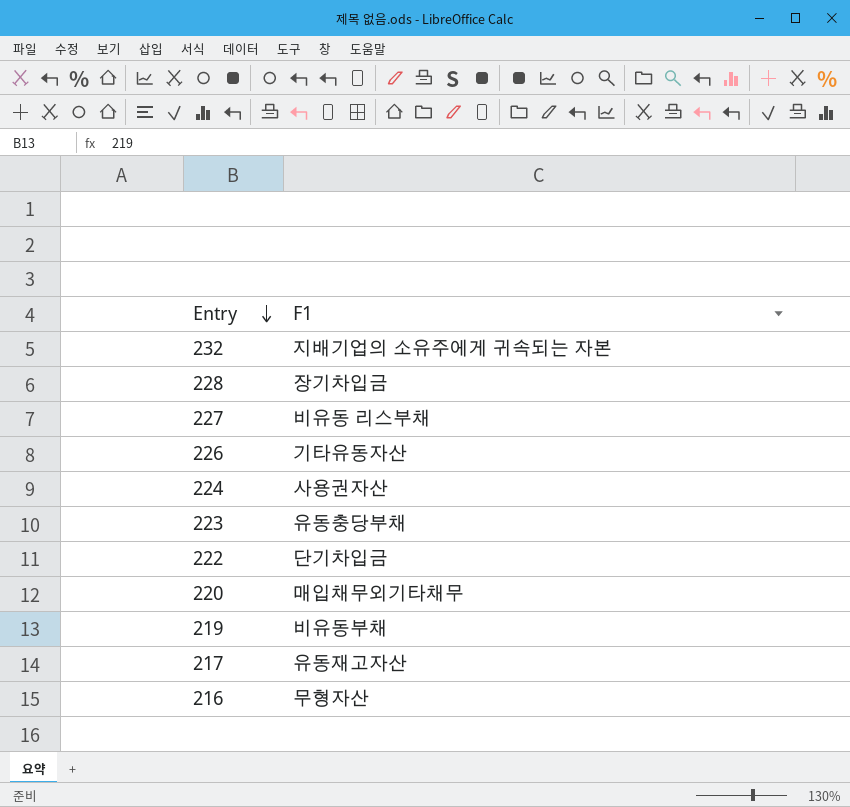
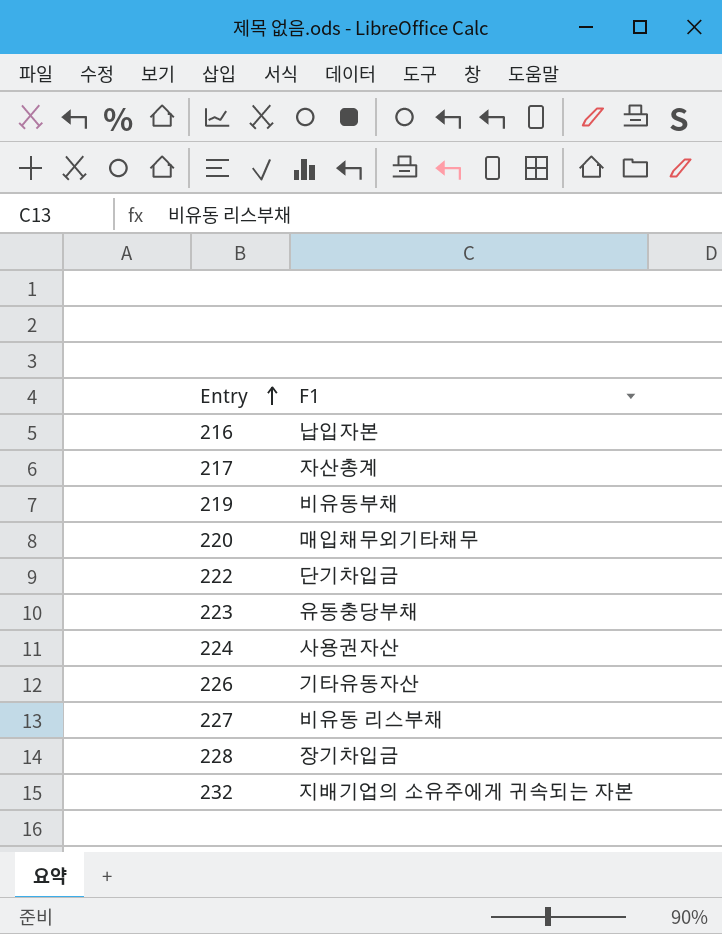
row order: Entry descending -> Entry ascending
216 | F1: 무형자산 -> 납입자본
217 | F1: 유동재고자산 -> 자산총계

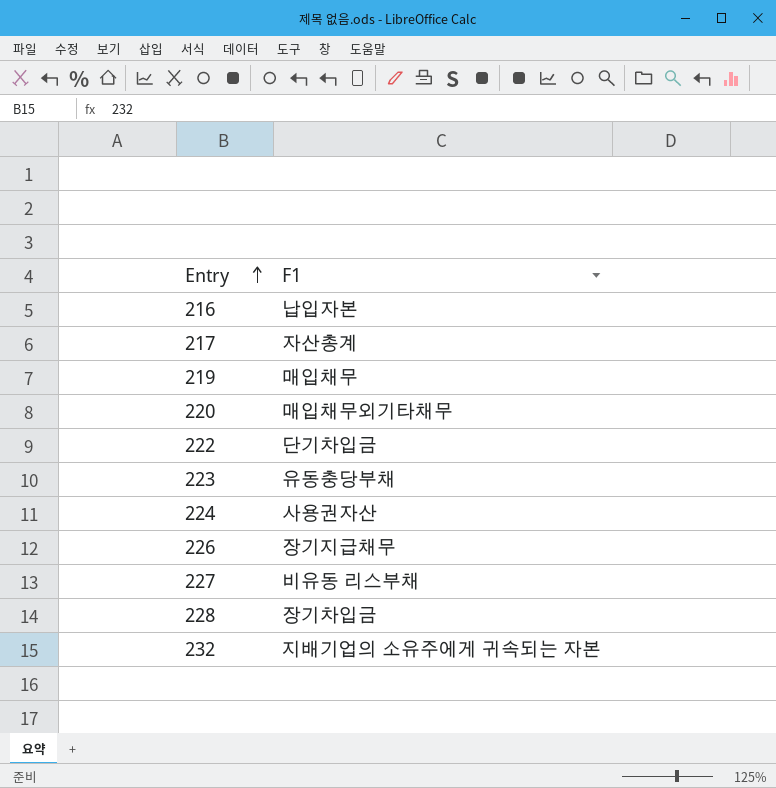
219 | F1: 비유동부채 -> 매입채무
226 | F1: 기타유동자산 -> 장기지급채무

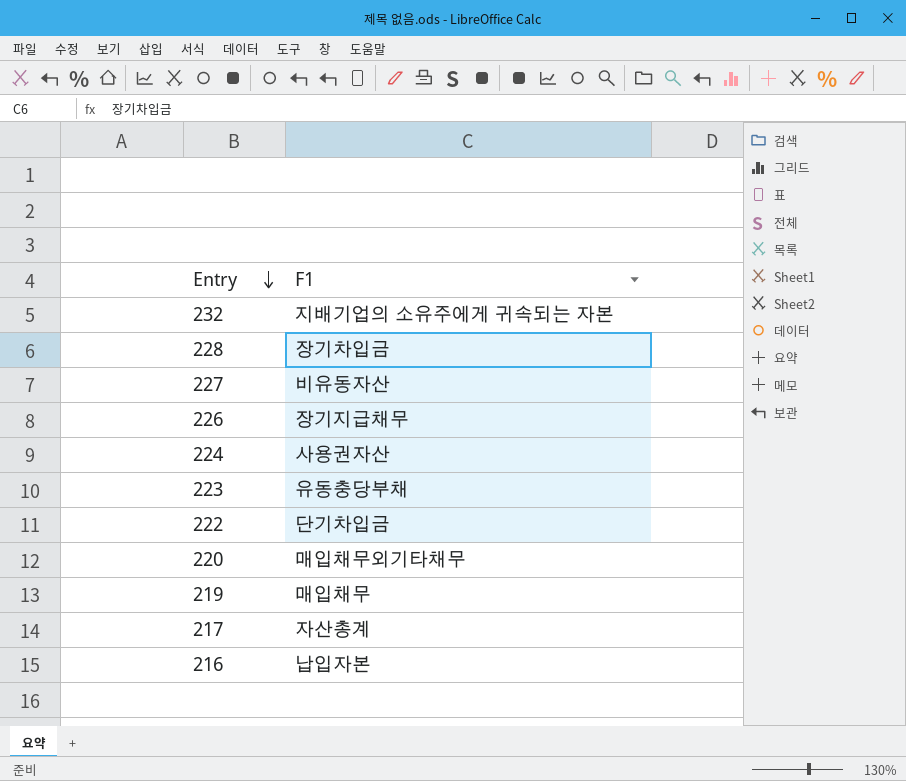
row order: Entry ascending -> Entry descending
227 | F1: 비유동 리스부채 -> 비유동자산

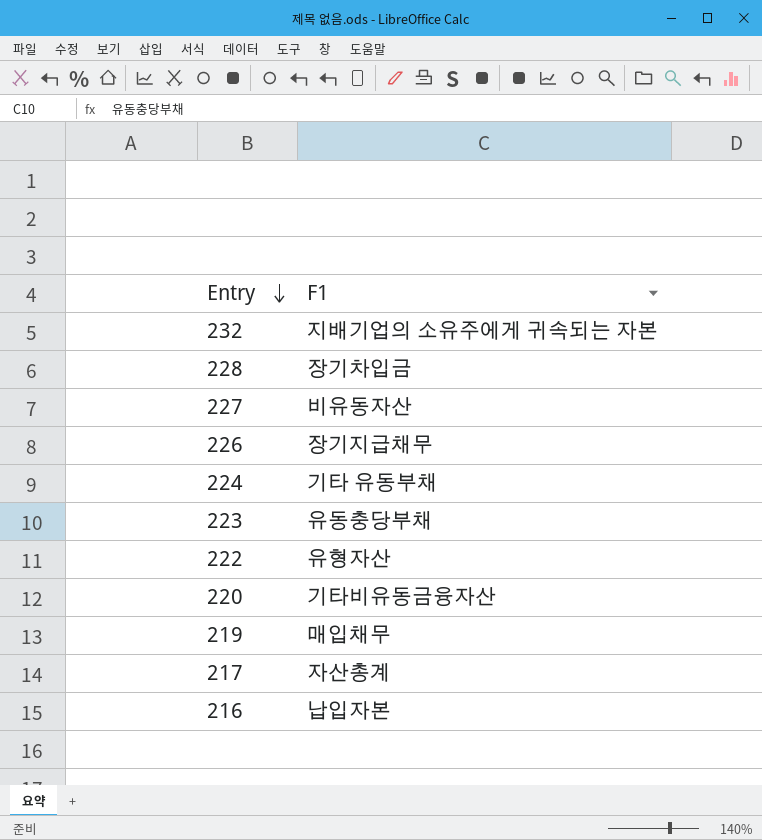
224 | F1: 사용권자산 -> 기타 유동부채
222 | F1: 단기차입금 -> 유형자산
220 | F1: 매입채무외기타채무 -> 기타비유동금융자산

